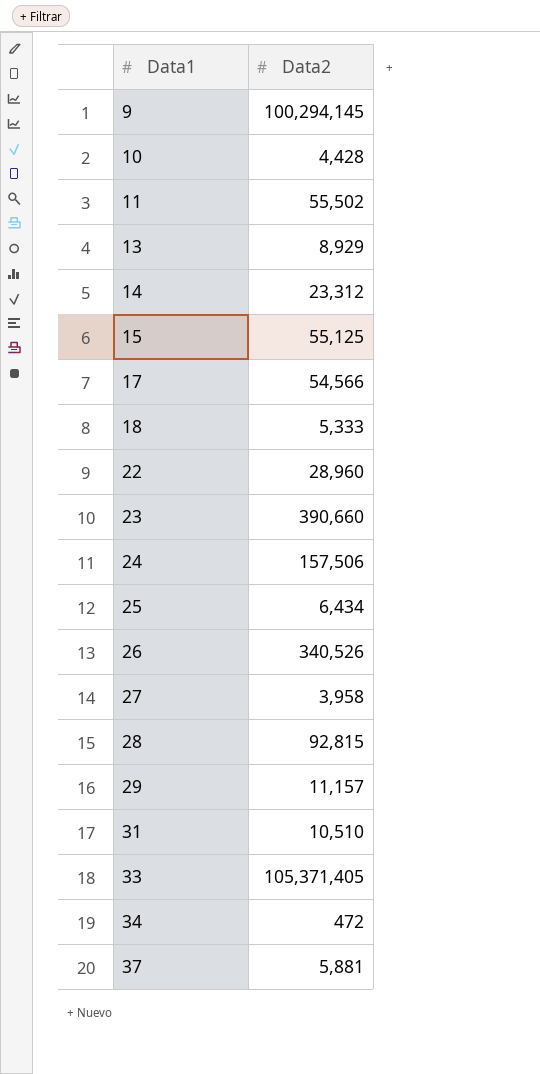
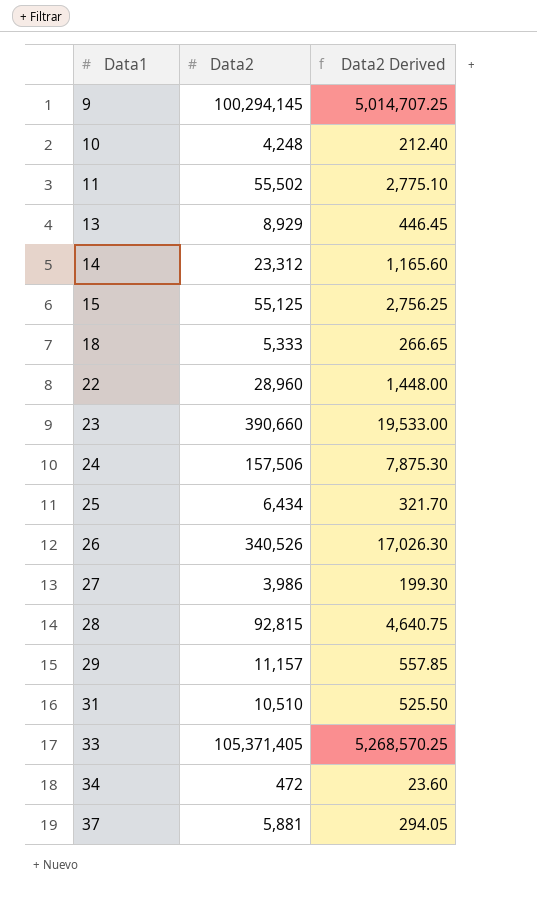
column Data2 Derived | formula: none -> [Data2] * 0.05
row 17: 54,566 -> none
10 | Data2: 4,428 -> 4,248
27 | Data2: 3,958 -> 3,986

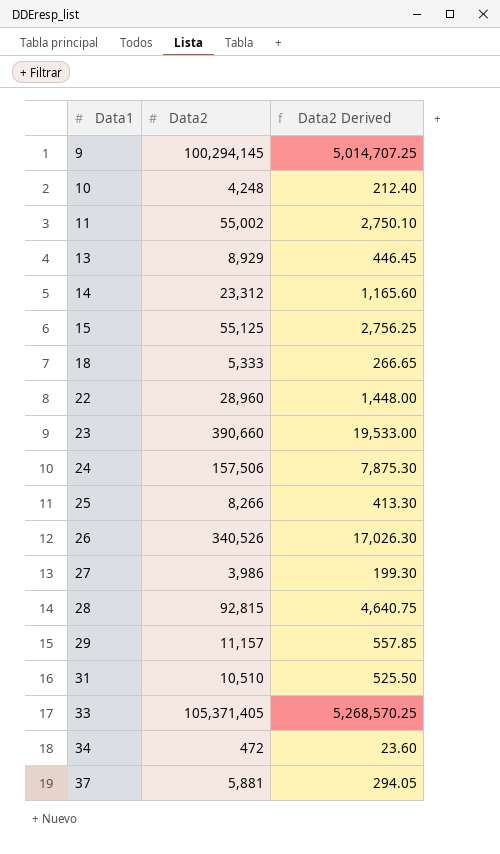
11 | Data2: 55,502 -> 55,002
11 | Data2 Derived: 2,775.10 -> 2,750.10
25 | Data2: 6,434 -> 8,266
25 | Data2 Derived: 321.70 -> 413.30

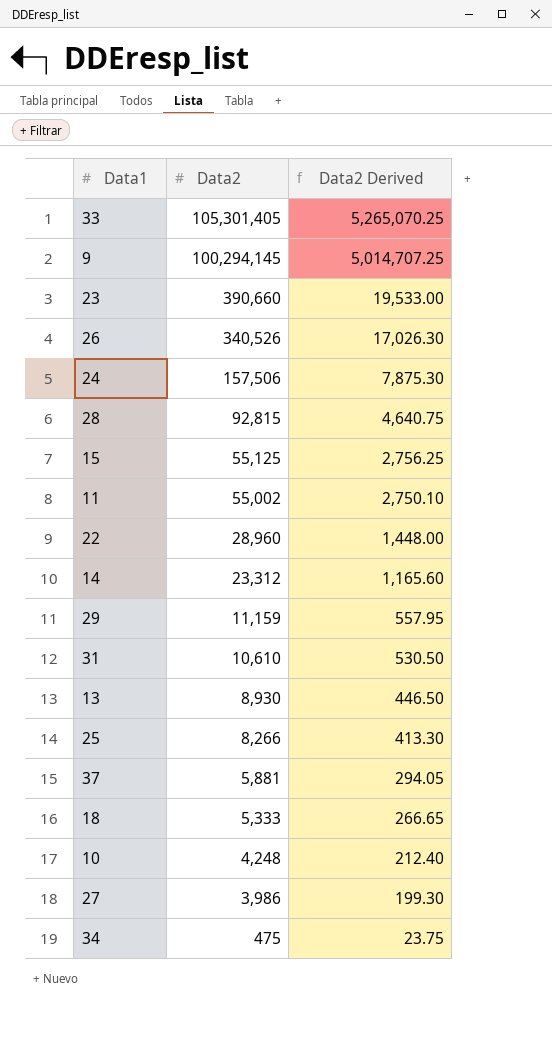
row order: Data1 ascending -> Data2 descending
33 | Data2: 105,371,405 -> 105,301,405
33 | Data2 Derived: 5,268,570.25 -> 5,265,070.25
29 | Data2: 11,157 -> 11,159
29 | Data2 Derived: 557.85 -> 557.95
31 | Data2: 10,510 -> 10,610
31 | Data2 Derived: 525.50 -> 530.50
13 | Data2: 8,929 -> 8,930
13 | Data2 Derived: 446.45 -> 446.50
34 | Data2: 472 -> 475
34 | Data2 Derived: 23.60 -> 23.75

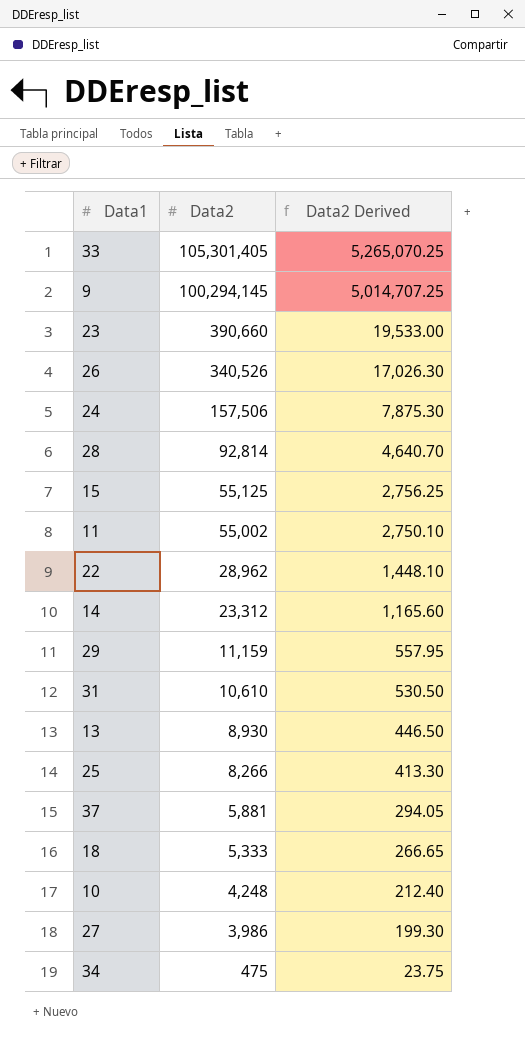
28 | Data2: 92,815 -> 92,814
28 | Data2 Derived: 4,640.75 -> 4,640.70
22 | Data2: 28,960 -> 28,962
22 | Data2 Derived: 1,448.00 -> 1,448.10

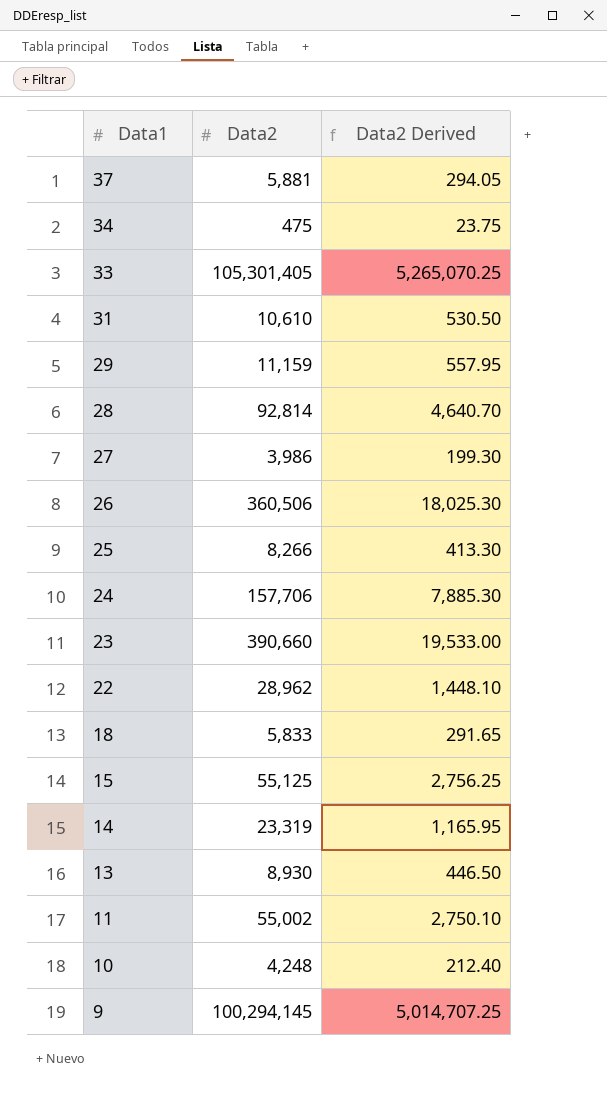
row order: Data2 descending -> Data1 descending
26 | Data2: 340,526 -> 360,506
26 | Data2 Derived: 17,026.30 -> 18,025.30
24 | Data2: 157,506 -> 157,706
24 | Data2 Derived: 7,875.30 -> 7,885.30
18 | Data2: 5,333 -> 5,833
18 | Data2 Derived: 266.65 -> 291.65
14 | Data2: 23,312 -> 23,319
14 | Data2 Derived: 1,165.60 -> 1,165.95

